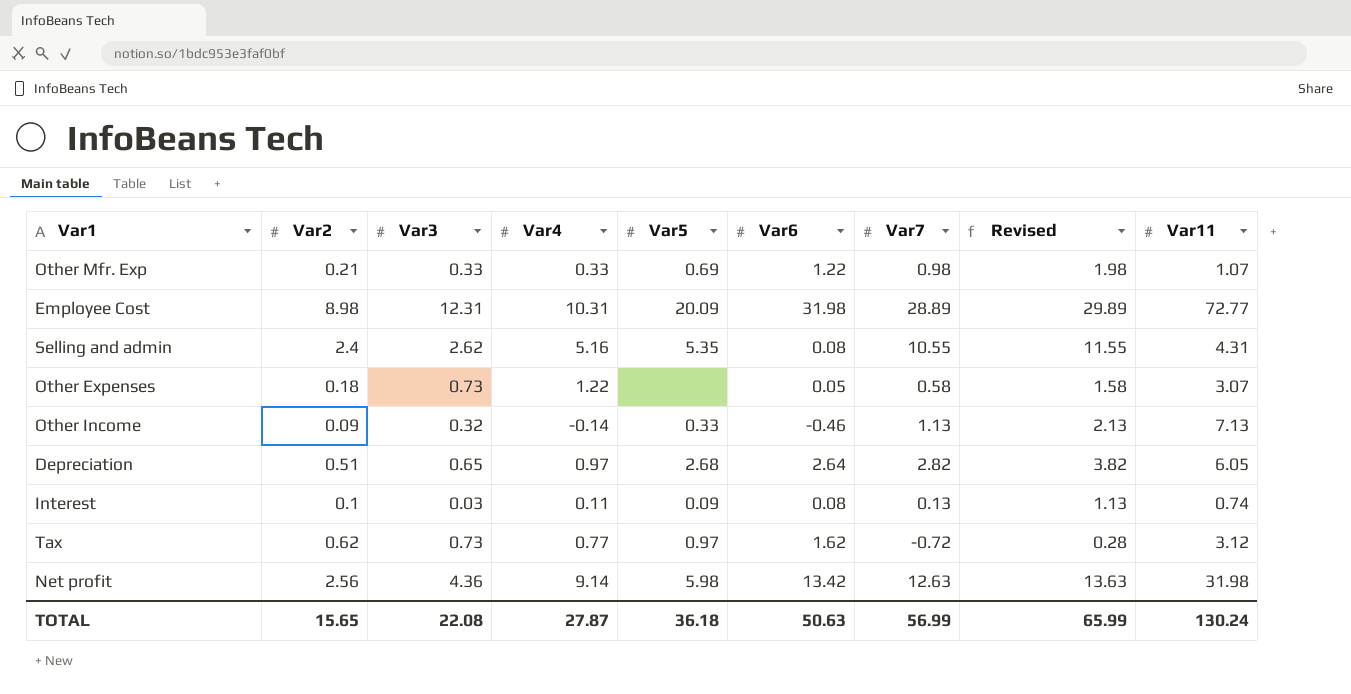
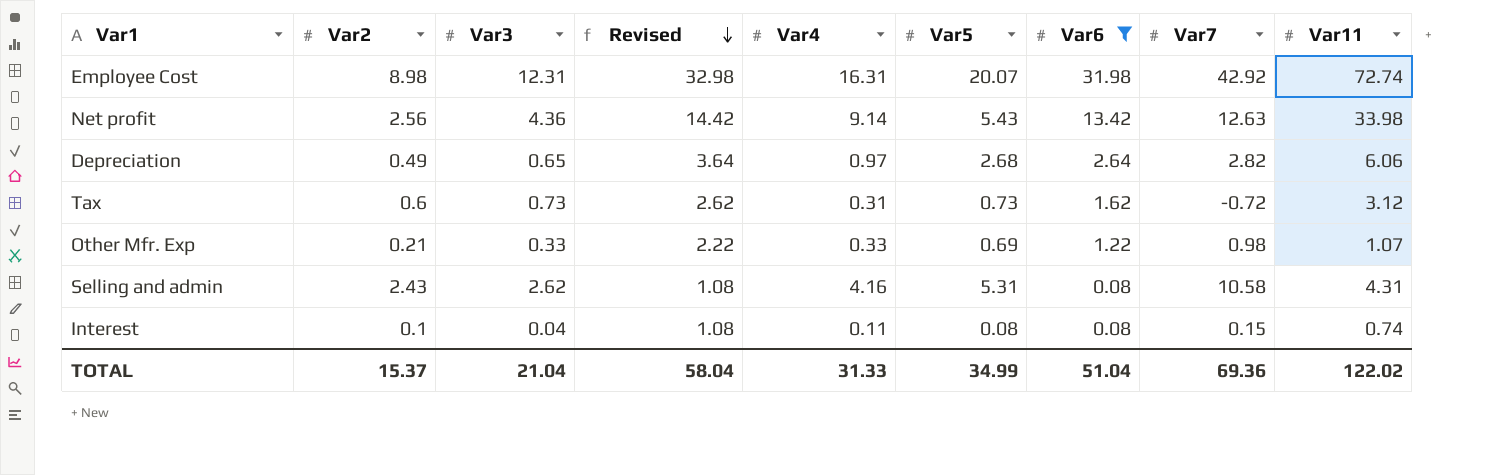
filter: none -> Var6 >= 0.08
row order: none -> Revised descending
column Revised | formula: [Var7] + 1 -> [Var6] + 1
column Revised | position: 8 -> 4
Employee Cost | Var4: 10.31 -> 16.31
Employee Cost | Var5: 20.09 -> 20.07
Employee Cost | Var7: 28.89 -> 42.92
Employee Cost | Var11: 72.77 -> 72.74
Net profit | Var5: 5.98 -> 5.43
Net profit | Var11: 31.98 -> 33.98
Depreciation | Var2: 0.51 -> 0.49
Depreciation | Var11: 6.05 -> 6.06
Tax | Var2: 0.62 -> 0.6
Tax | Var4: 0.77 -> 0.31
Tax | Var5: 0.97 -> 0.73
Selling and admin | Var2: 2.4 -> 2.43
Selling and admin | Var4: 5.16 -> 4.16
Selling and admin | Var5: 5.35 -> 5.31
Selling and admin | Var7: 10.55 -> 10.58
Interest | Var3: 0.03 -> 0.04
Interest | Var5: 0.09 -> 0.08
Interest | Var7: 0.13 -> 0.15
TOTAL | Var2: 15.65 -> 15.37
TOTAL | Var3: 22.08 -> 21.04
TOTAL | Revised: 65.99 -> 58.04
TOTAL | Var4: 27.87 -> 31.33
TOTAL | Var5: 36.18 -> 34.99
TOTAL | Var6: 50.63 -> 51.04
TOTAL | Var7: 56.99 -> 69.36
TOTAL | Var11: 130.24 -> 122.02

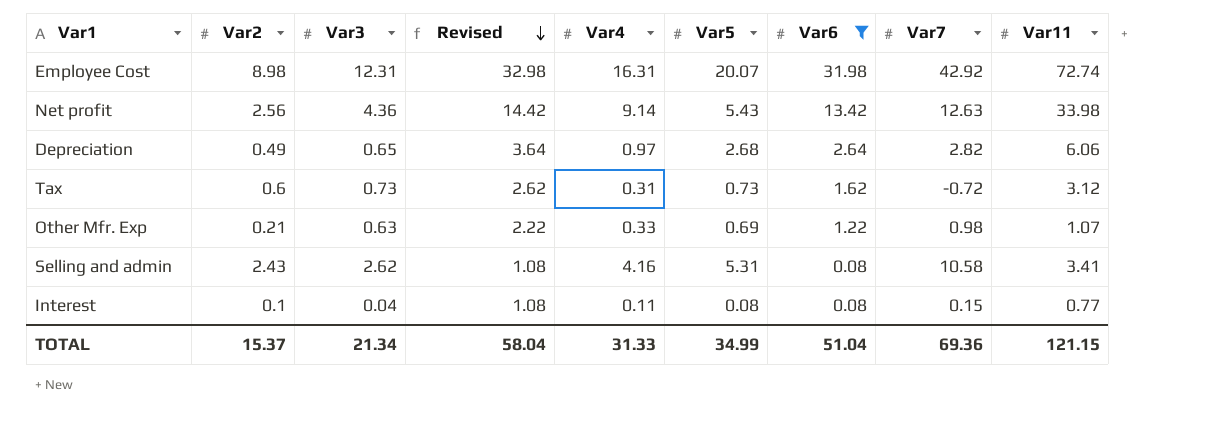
Other Mfr. Exp | Var3: 0.33 -> 0.63
Selling and admin | Var11: 4.31 -> 3.41
Interest | Var11: 0.74 -> 0.77
TOTAL | Var3: 21.04 -> 21.34
TOTAL | Var11: 122.02 -> 121.15

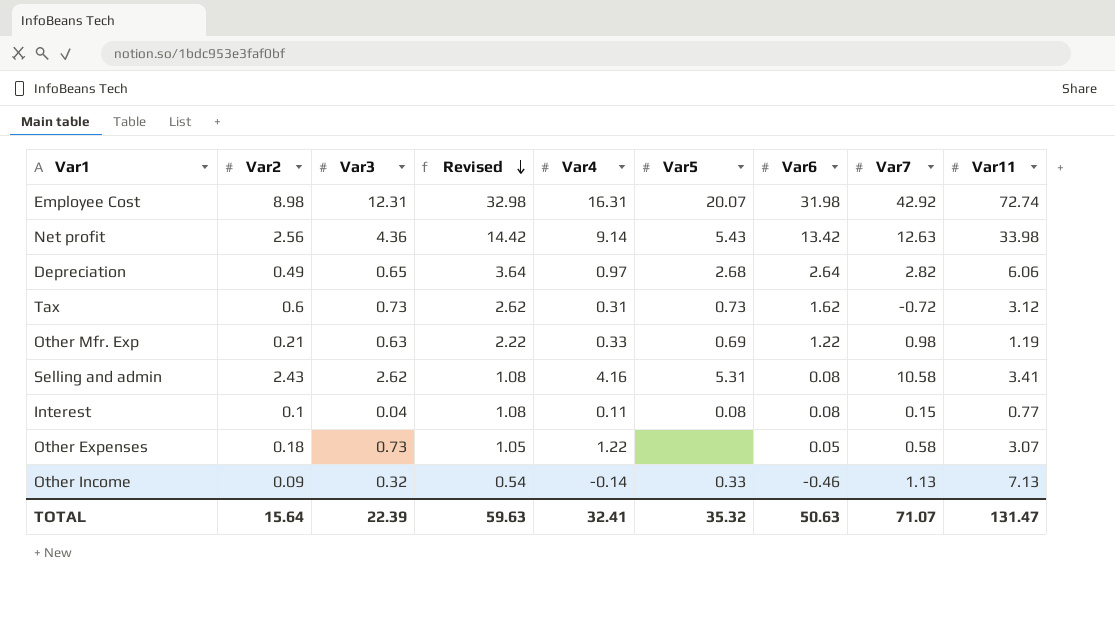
filter: Var6 >= 0.08 -> none
Other Mfr. Exp | Var11: 1.07 -> 1.19
TOTAL | Var2: 15.37 -> 15.64
TOTAL | Var3: 21.34 -> 22.39
TOTAL | Revised: 58.04 -> 59.63
TOTAL | Var4: 31.33 -> 32.41
TOTAL | Var5: 34.99 -> 35.32
TOTAL | Var6: 51.04 -> 50.63
TOTAL | Var7: 69.36 -> 71.07
TOTAL | Var11: 121.15 -> 131.47

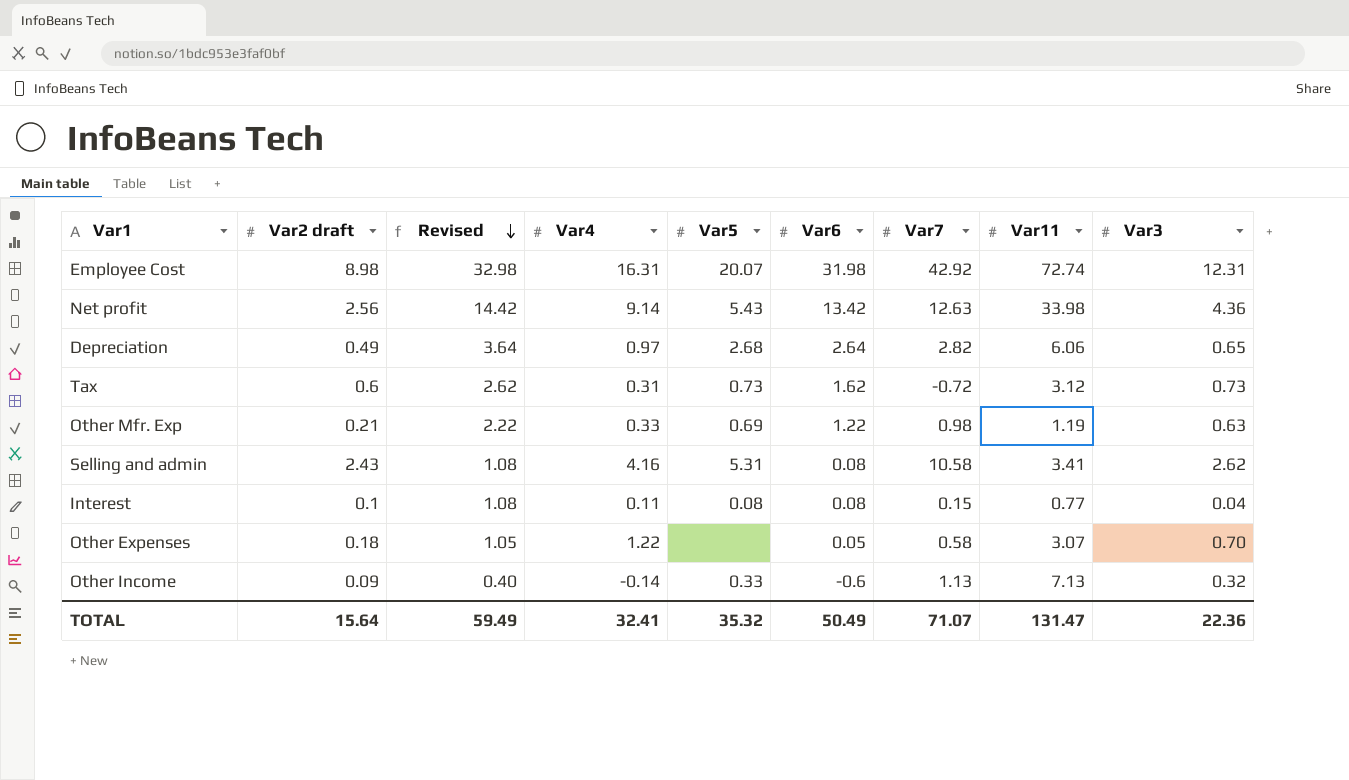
column name: Var2 -> Var2 draft
column Var3 | position: 3 -> 9
Other Expenses | Var3: 0.73 -> 0.70
Other Income | Revised: 0.54 -> 0.40
Other Income | Var6: -0.46 -> -0.6
TOTAL | Revised: 59.63 -> 59.49
TOTAL | Var6: 50.63 -> 50.49
TOTAL | Var3: 22.39 -> 22.36

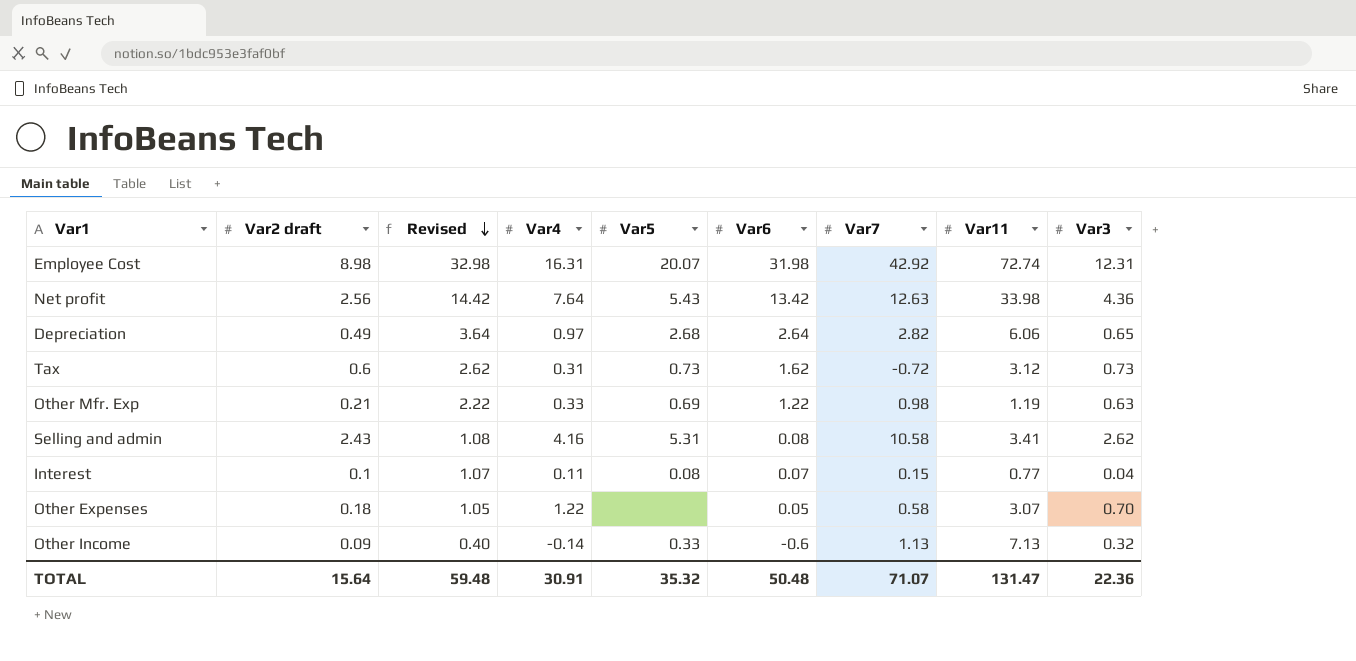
Net profit | Var4: 9.14 -> 7.64
Interest | Revised: 1.08 -> 1.07
Interest | Var6: 0.08 -> 0.07
TOTAL | Revised: 59.49 -> 59.48
TOTAL | Var4: 32.41 -> 30.91
TOTAL | Var6: 50.49 -> 50.48

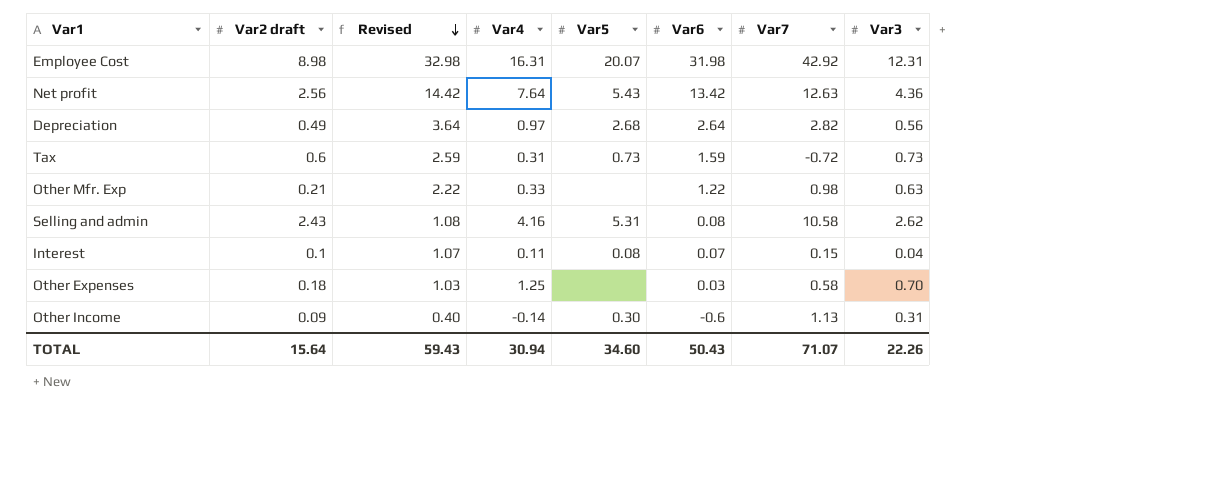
column Var11 | position: 8 -> none
Depreciation | Var3: 0.65 -> 0.56
Tax | Revised: 2.62 -> 2.59
Tax | Var6: 1.62 -> 1.59
Other Mfr. Exp | Var5: 0.69 -> none
Other Expenses | Revised: 1.05 -> 1.03
Other Expenses | Var4: 1.22 -> 1.25
Other Expenses | Var6: 0.05 -> 0.03
Other Income | Var5: 0.33 -> 0.30
Other Income | Var3: 0.32 -> 0.31
TOTAL | Revised: 59.48 -> 59.43
TOTAL | Var4: 30.91 -> 30.94
TOTAL | Var5: 35.32 -> 34.60
TOTAL | Var6: 50.48 -> 50.43
TOTAL | Var3: 22.36 -> 22.26

